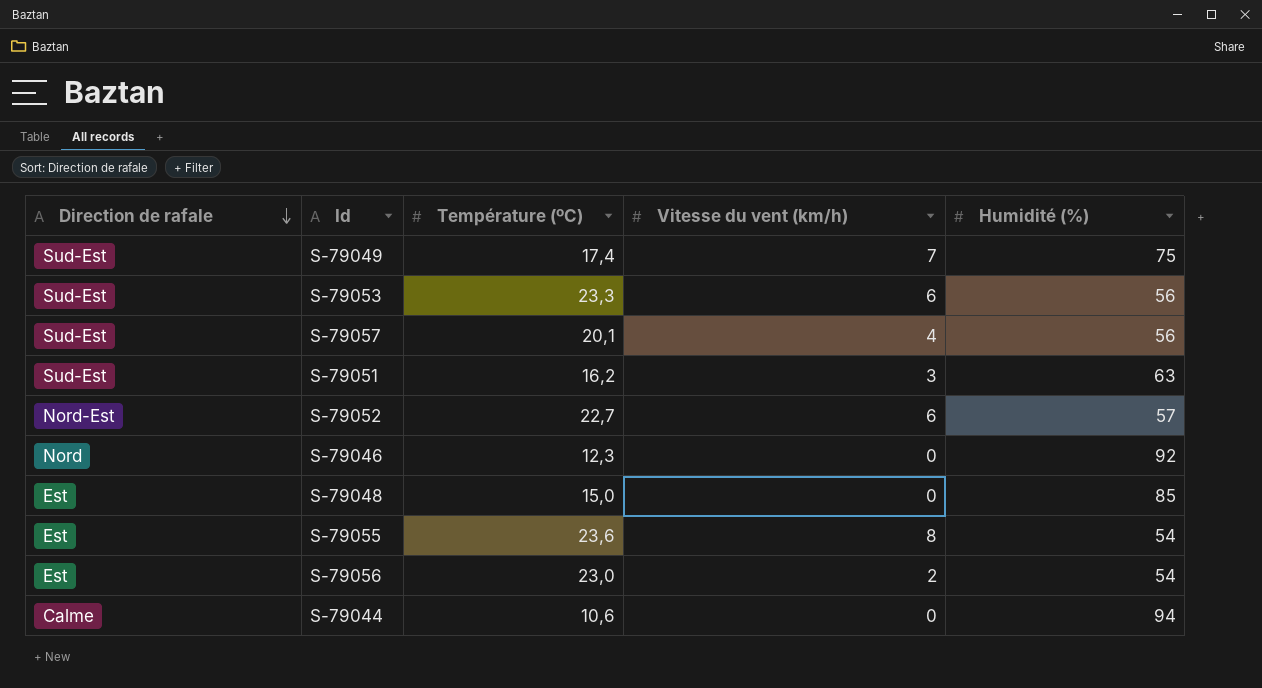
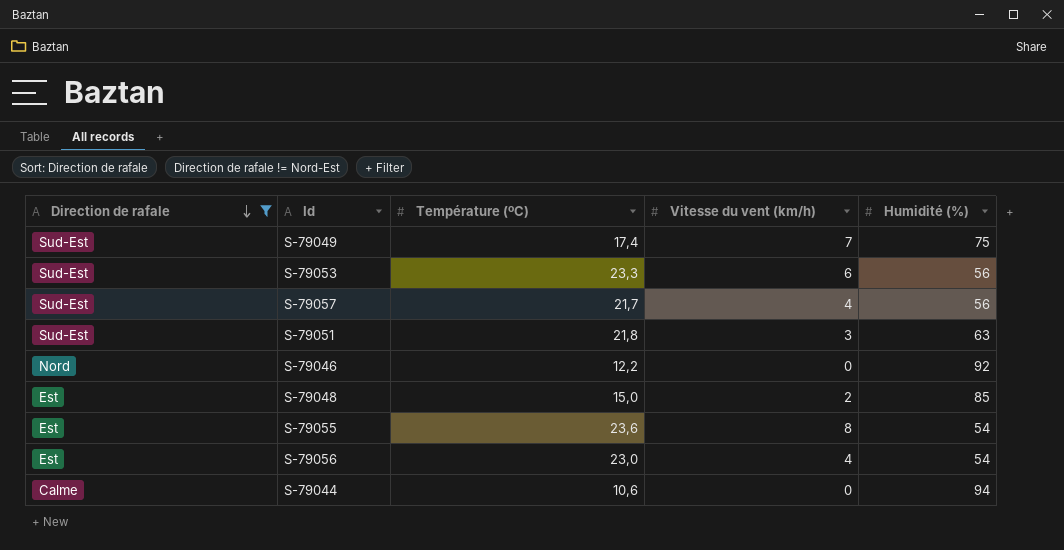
filter: none -> Direction de rafale != Nord-Est
S-79057 | Température (ºC): 20,1 -> 21,7
S-79051 | Température (ºC): 16,2 -> 21,8
S-79046 | Température (ºC): 12,3 -> 12,2
S-79048 | Vitesse du vent (km/h): 0 -> 2
S-79056 | Vitesse du vent (km/h): 2 -> 4

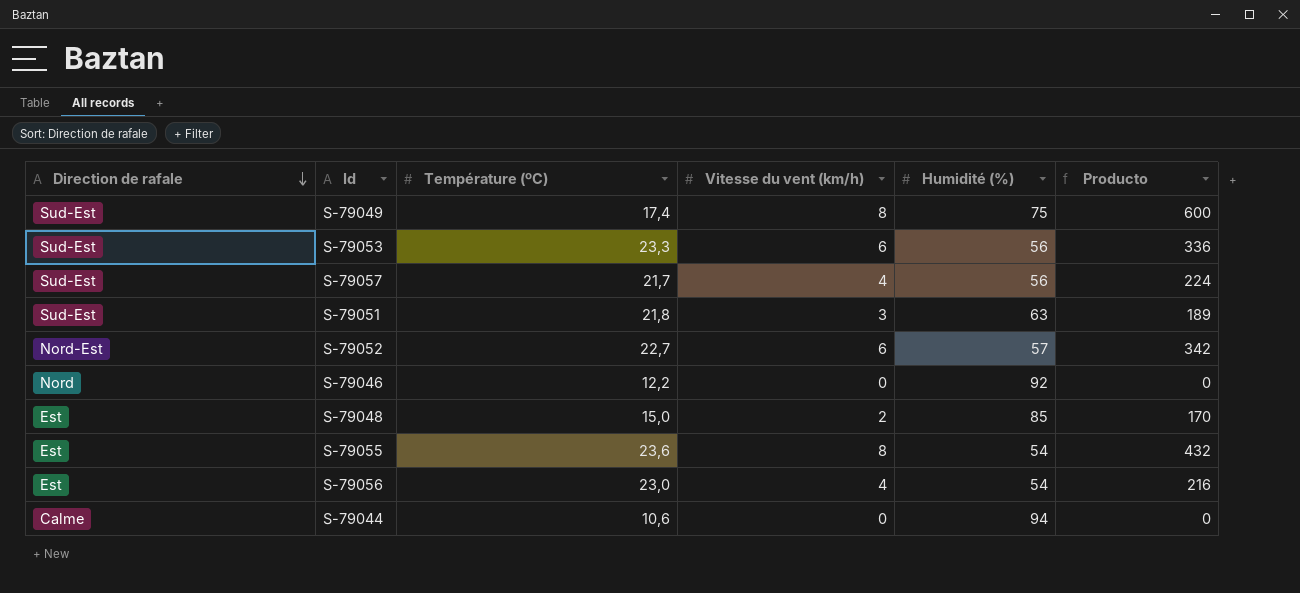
filter: Direction de rafale != Nord-Est -> none
column Producto | formula: none -> [Vitesse du vent (km/h)] * [Humidité (%)]
S-79049 | Vitesse du vent (km/h): 7 -> 8

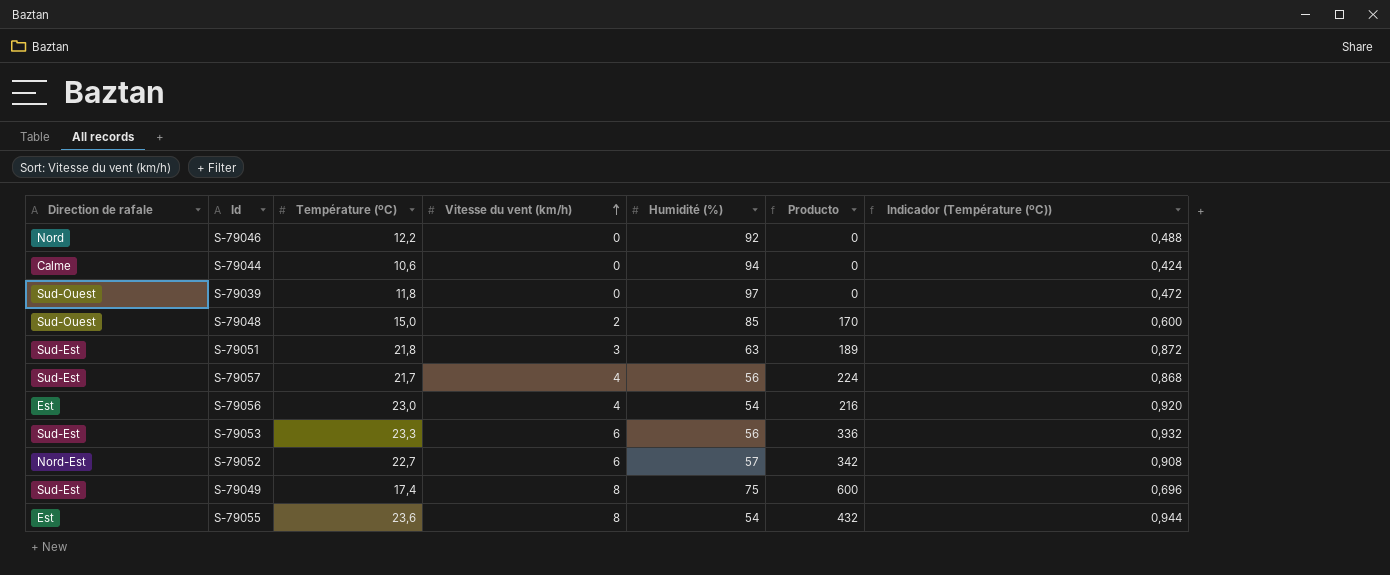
row order: Direction de rafale descending -> Vitesse du vent (km/h) ascending
column Indicador (Température (ºC)) | formula: none -> [Température (ºC)] * 0,04
row S-79039: none -> Sud-Ouest | 11,8 | 0 | 97 | 0 | 0,472
S-79048 | Direction de rafale: Est -> Sud-Ouest

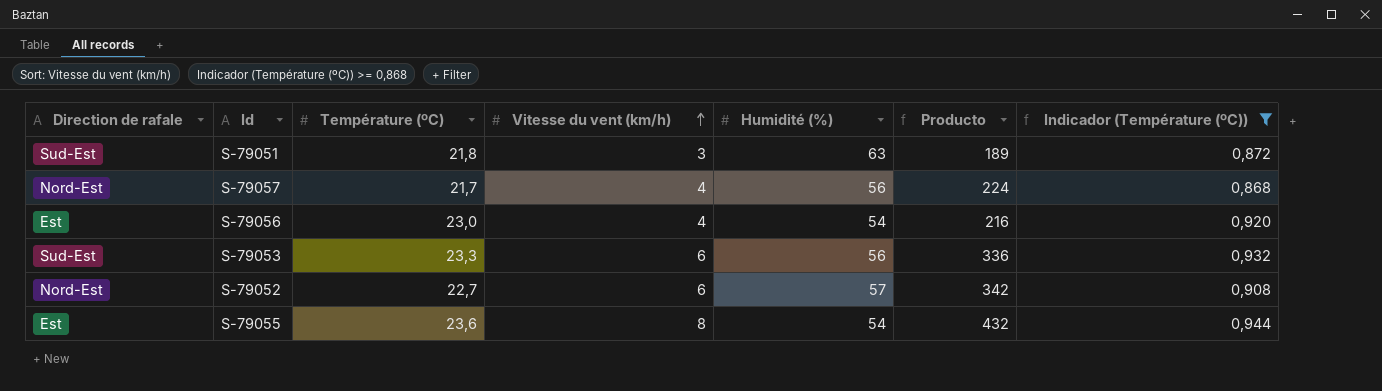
filter: none -> Indicador (Température (ºC)) >= 0,868
S-79057 | Direction de rafale: Sud-Est -> Nord-Est

